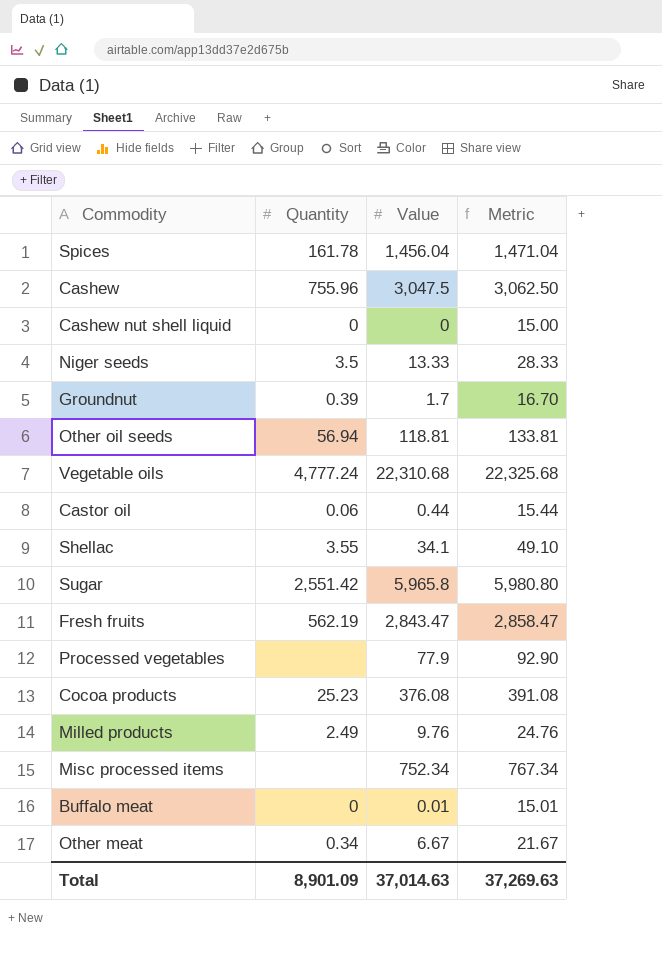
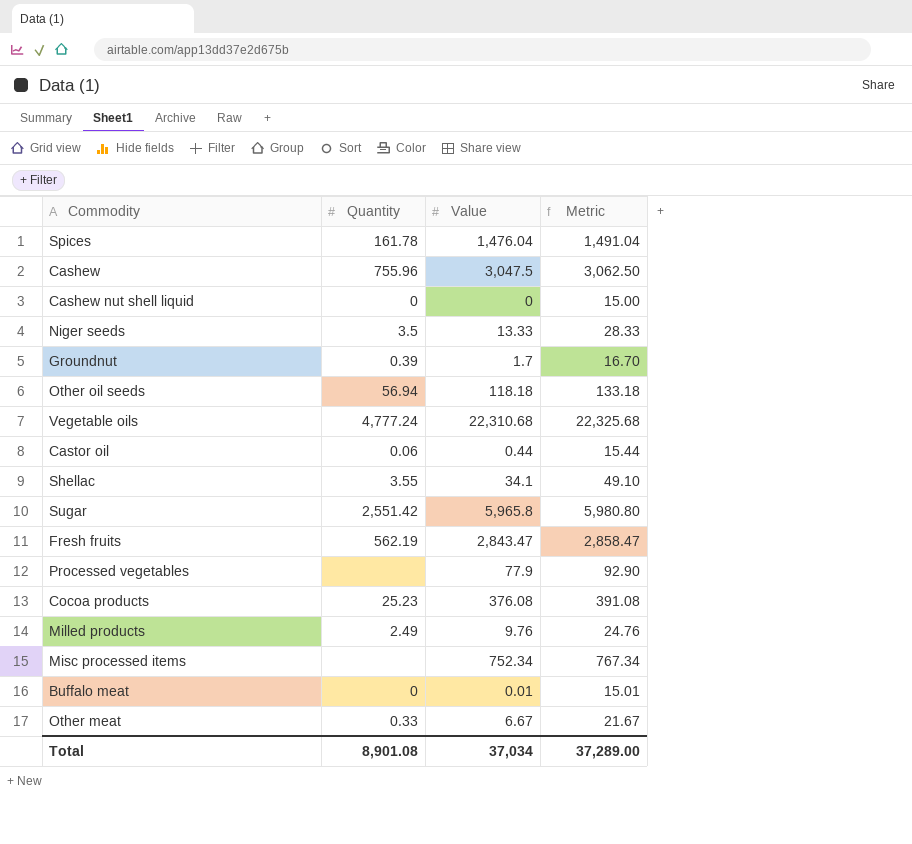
Spices | Value: 1,456.04 -> 1,476.04
Spices | Metric: 1,471.04 -> 1,491.04
Other oil seeds | Value: 118.81 -> 118.18
Other oil seeds | Metric: 133.81 -> 133.18
Other meat | Quantity: 0.34 -> 0.33
Total | Quantity: 8,901.09 -> 8,901.08
Total | Value: 37,014.63 -> 37,034
Total | Metric: 37,269.63 -> 37,289.00

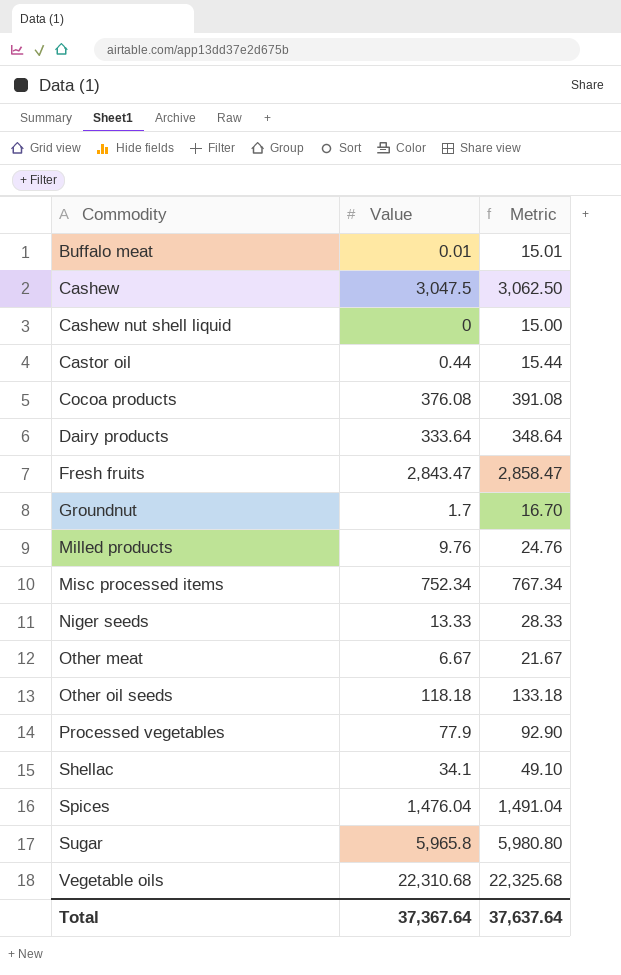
row order: none -> Commodity ascending
column Quantity | position: 2 -> none
row Dairy products: none -> 333.64 | 348.64
Total | Value: 37,034 -> 37,367.64
Total | Metric: 37,289.00 -> 37,637.64

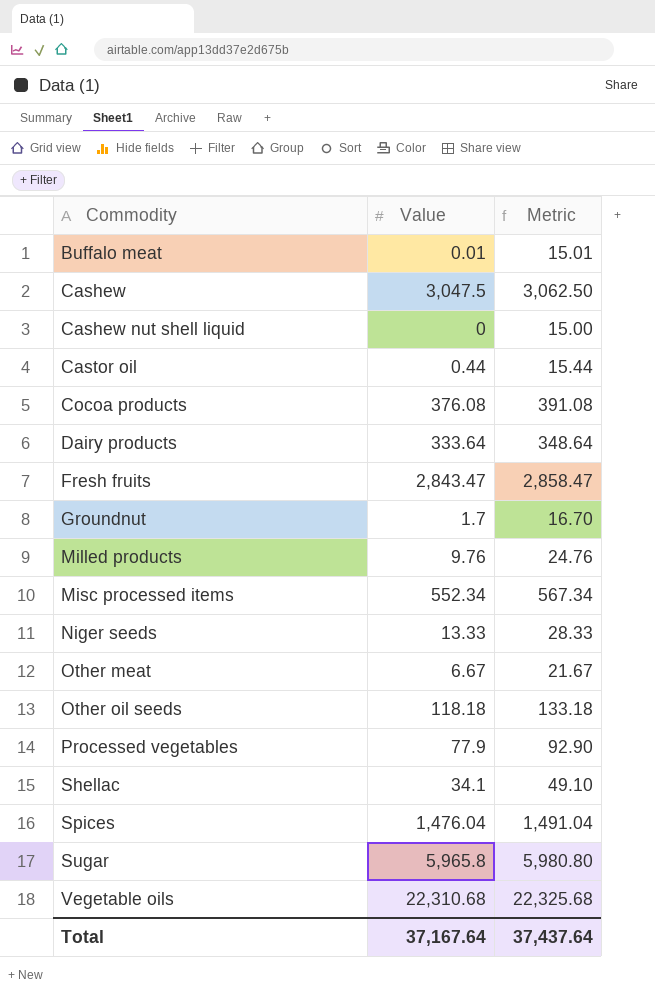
Misc processed items | Value: 752.34 -> 552.34
Misc processed items | Metric: 767.34 -> 567.34
Total | Value: 37,367.64 -> 37,167.64
Total | Metric: 37,637.64 -> 37,437.64

